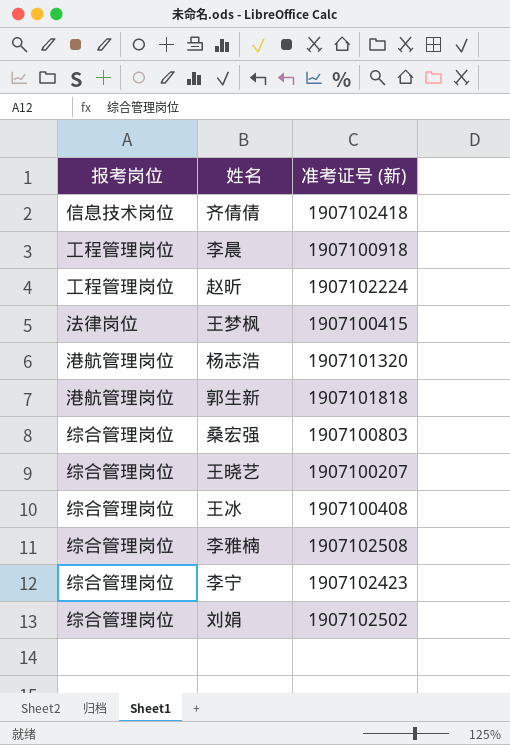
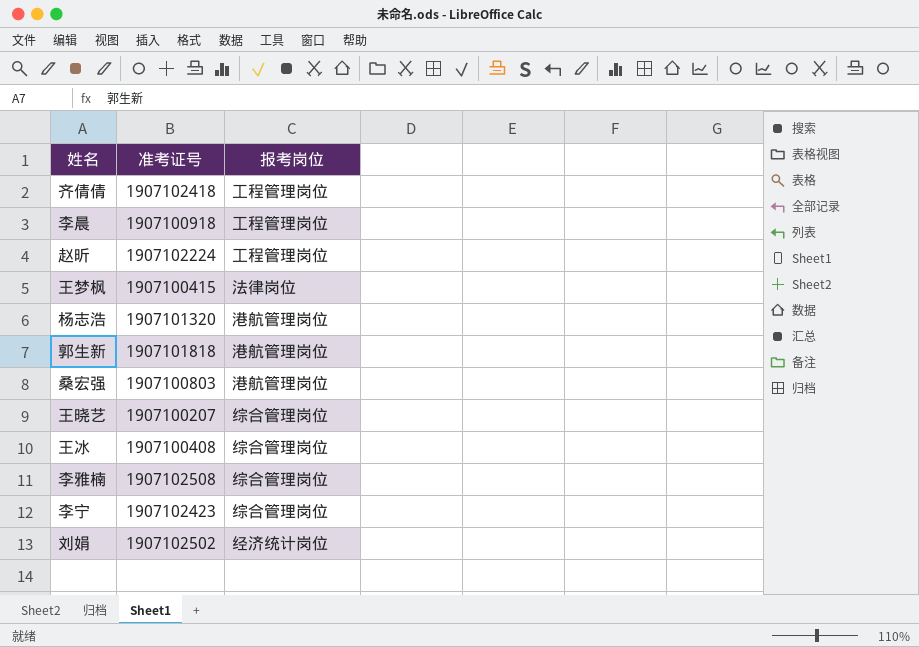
column name: 准考证号 (新) -> 准考证号
column 报考岗位 | position: 1 -> 3
齐倩倩 | 报考岗位: 信息技术岗位 -> 工程管理岗位
桑宏强 | 报考岗位: 综合管理岗位 -> 港航管理岗位
刘娟 | 报考岗位: 综合管理岗位 -> 经济统计岗位

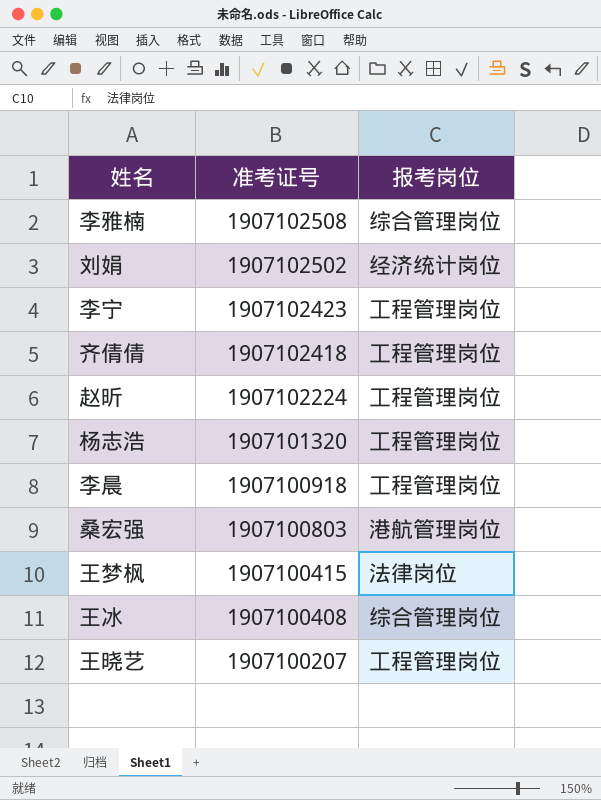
row order: none -> 准考证号 descending
row 郭生新: 1907101818 | 港航管理岗位 -> none
李宁 | 报考岗位: 综合管理岗位 -> 工程管理岗位
杨志浩 | 报考岗位: 港航管理岗位 -> 工程管理岗位
王晓艺 | 报考岗位: 综合管理岗位 -> 工程管理岗位

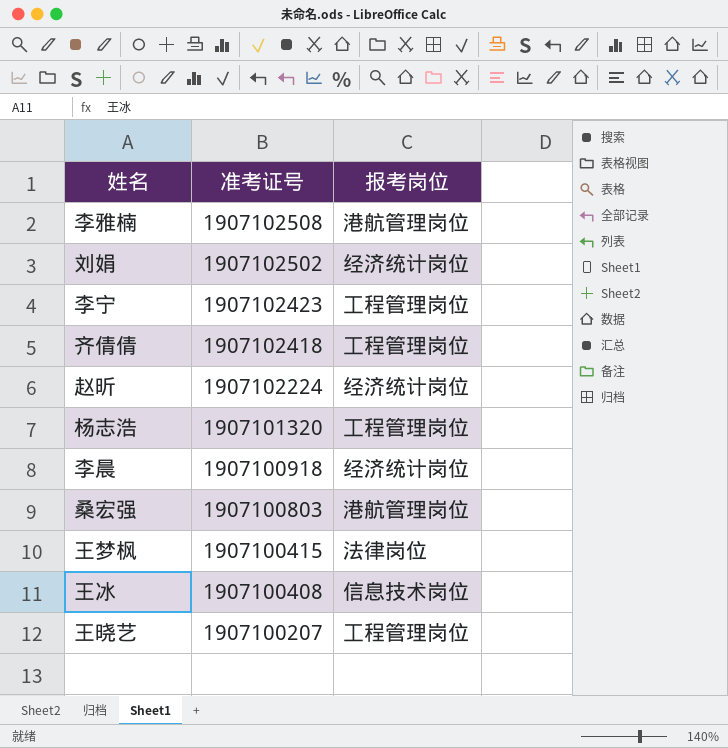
李雅楠 | 报考岗位: 综合管理岗位 -> 港航管理岗位
赵昕 | 报考岗位: 工程管理岗位 -> 经济统计岗位
李晨 | 报考岗位: 工程管理岗位 -> 经济统计岗位
王冰 | 报考岗位: 综合管理岗位 -> 信息技术岗位

